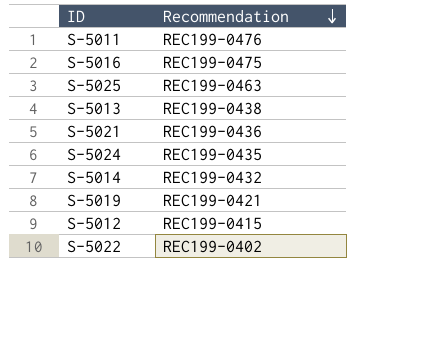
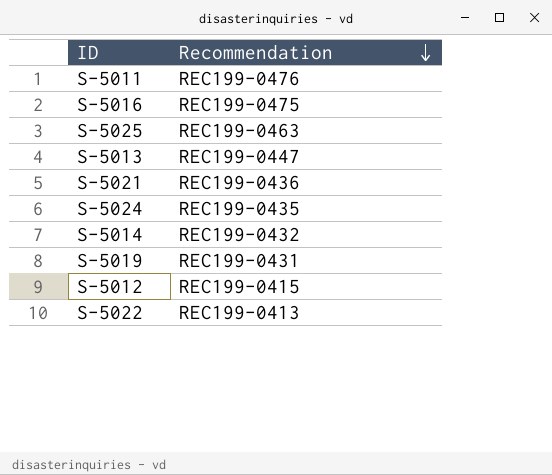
S-5013 | Recommendation: REC199-0438 -> REC199-0447
S-5019 | Recommendation: REC199-0421 -> REC199-0431
S-5022 | Recommendation: REC199-0402 -> REC199-0413

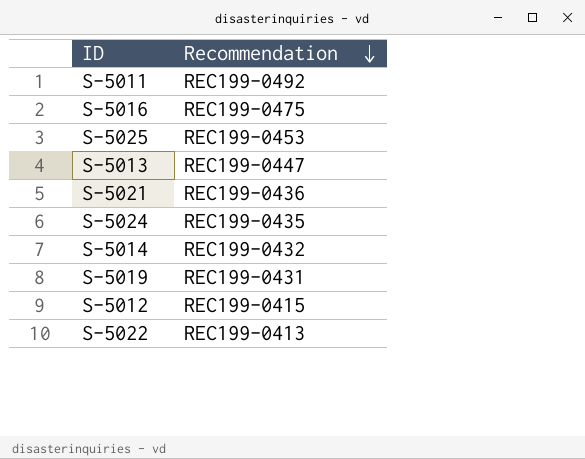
S-5011 | Recommendation: REC199-0476 -> REC199-0492
S-5025 | Recommendation: REC199-0463 -> REC199-0453

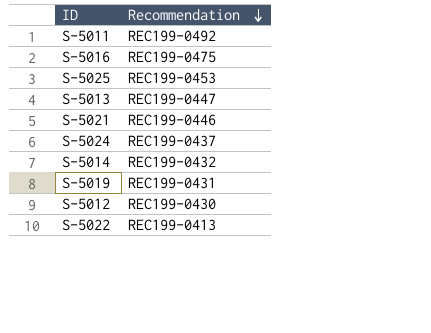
S-5021 | Recommendation: REC199-0436 -> REC199-0446
S-5024 | Recommendation: REC199-0435 -> REC199-0437
S-5012 | Recommendation: REC199-0415 -> REC199-0430

